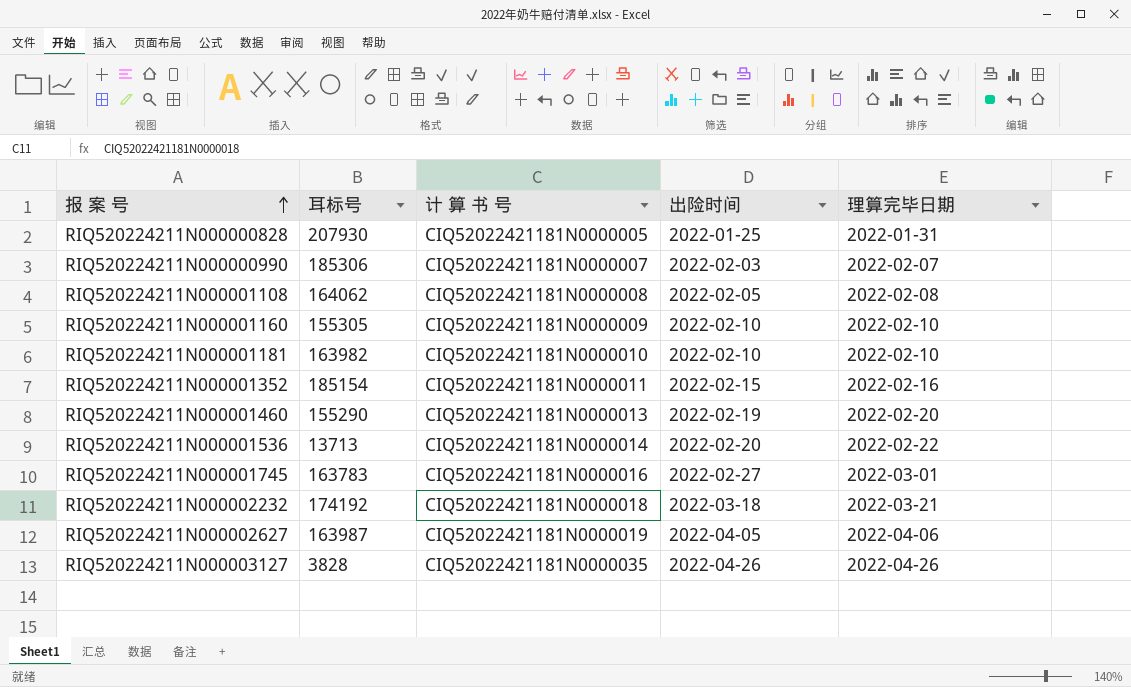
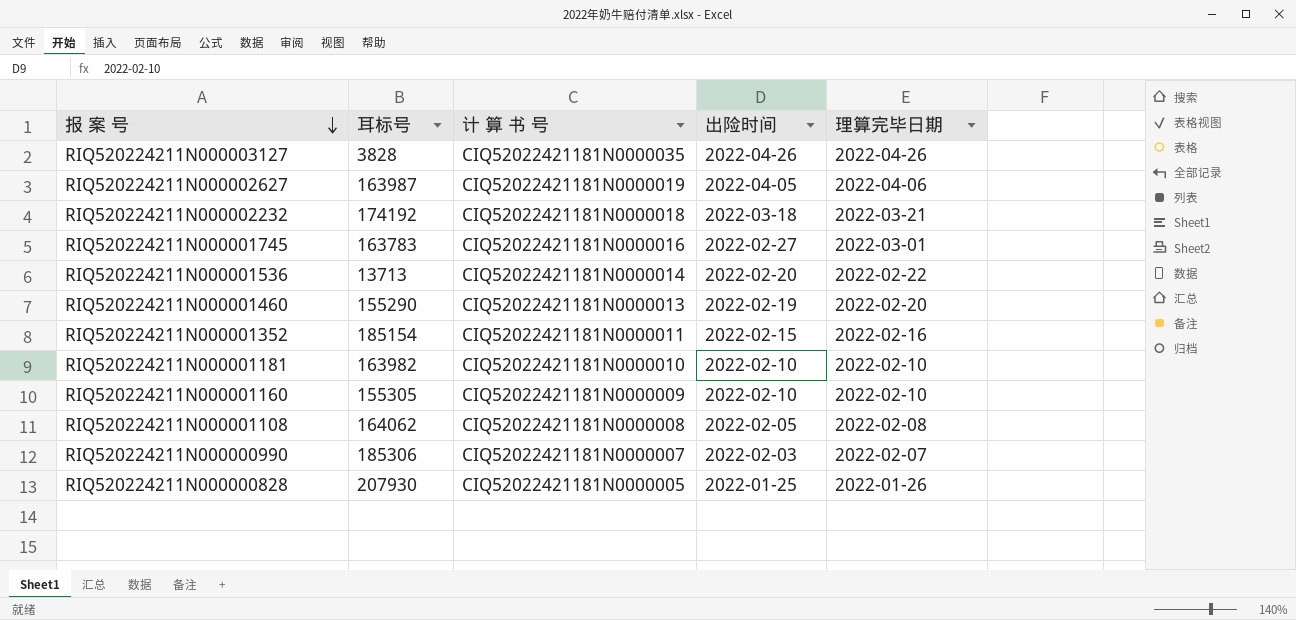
row order: 报 案 号 ascending -> 报 案 号 descending
RIQ520224211N000000828 | 理算完毕日期: 2022-01-31 -> 2022-01-26

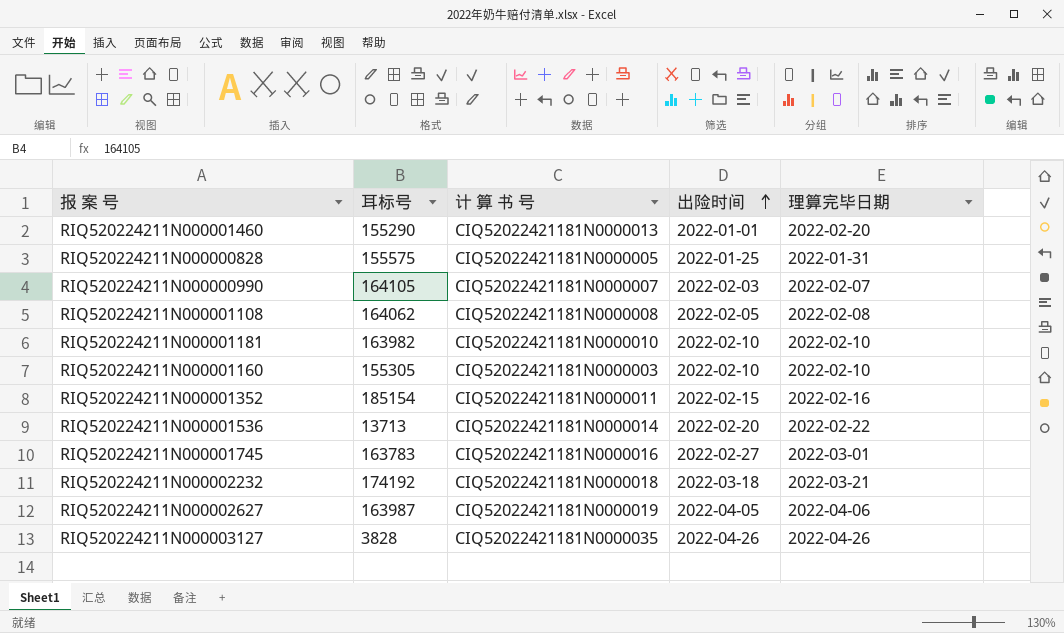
row order: 报 案 号 descending -> 出险时间 ascending
RIQ520224211N000001460 | 出险时间: 2022-02-19 -> 2022-01-01
RIQ520224211N000000828 | 耳标号: 207930 -> 155575
RIQ520224211N000000828 | 理算完毕日期: 2022-01-26 -> 2022-01-31
RIQ520224211N000000990 | 耳标号: 185306 -> 164105
RIQ520224211N000001160 | 计 算 书 号: CIQ52022421181N0000009 -> CIQ52022421181N0000003

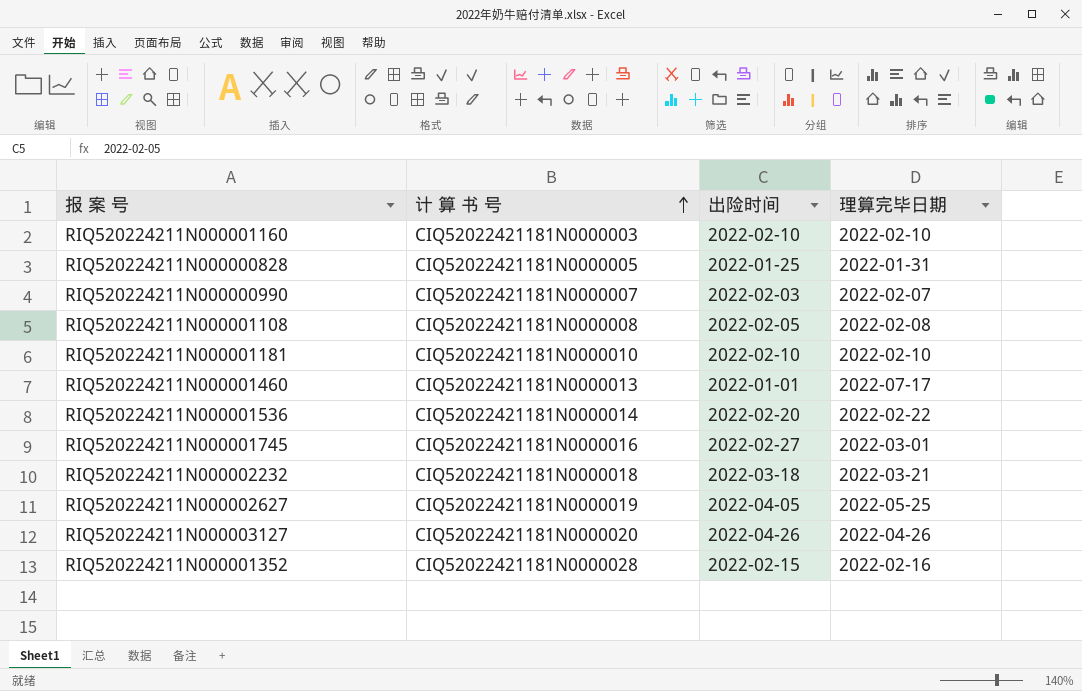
row order: 出险时间 ascending -> 计 算 书 号 ascending
column 耳标号 | position: 2 -> none
RIQ520224211N000001460 | 理算完毕日期: 2022-02-20 -> 2022-07-17
RIQ520224211N000002627 | 理算完毕日期: 2022-04-06 -> 2022-05-25
RIQ520224211N000003127 | 计 算 书 号: CIQ52022421181N0000035 -> CIQ52022421181N0000020
RIQ520224211N000001352 | 计 算 书 号: CIQ52022421181N0000011 -> CIQ52022421181N0000028

